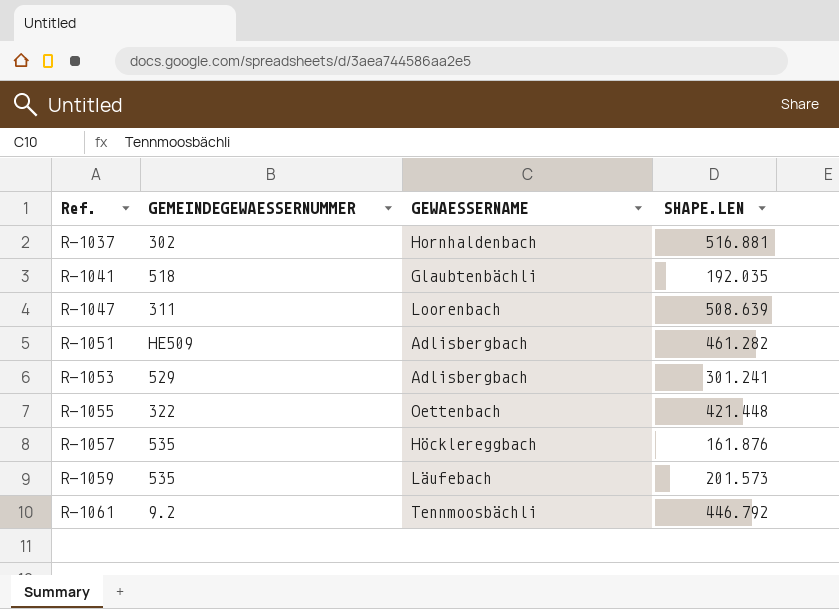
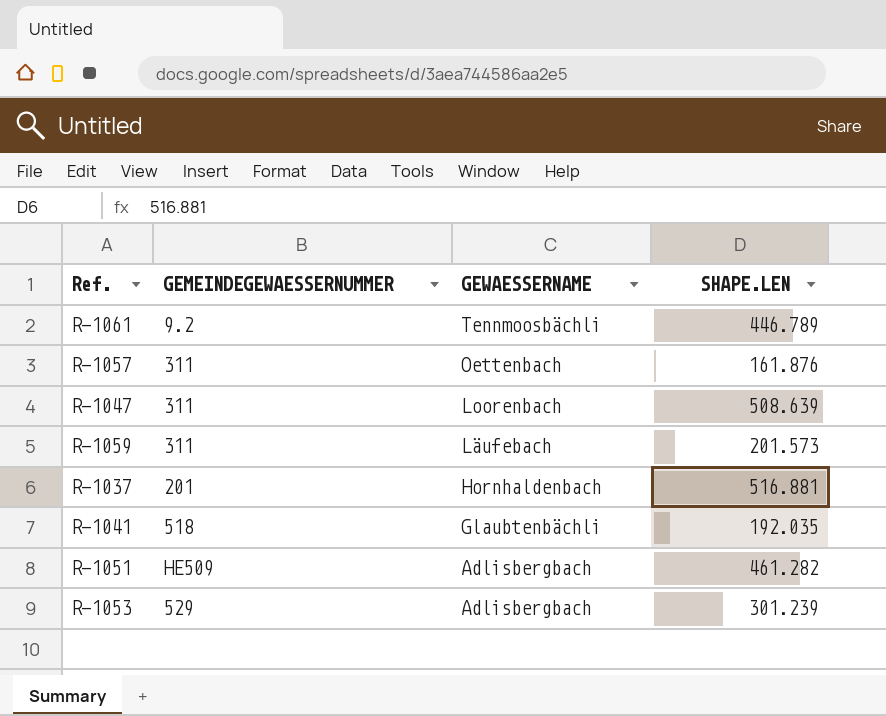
row order: Ref. ascending -> GEWAESSERNAME descending
row R-1055: 322 | Oettenbach | 421.448 -> none
R-1061 | SHAPE.LEN: 446.792 -> 446.789
R-1057 | GEMEINDEGEWAESSERNUMMER: 535 -> 311
R-1057 | GEWAESSERNAME: Höcklereggbach -> Oettenbach
R-1059 | GEMEINDEGEWAESSERNUMMER: 535 -> 311
R-1037 | GEMEINDEGEWAESSERNUMMER: 302 -> 201
R-1053 | SHAPE.LEN: 301.241 -> 301.239

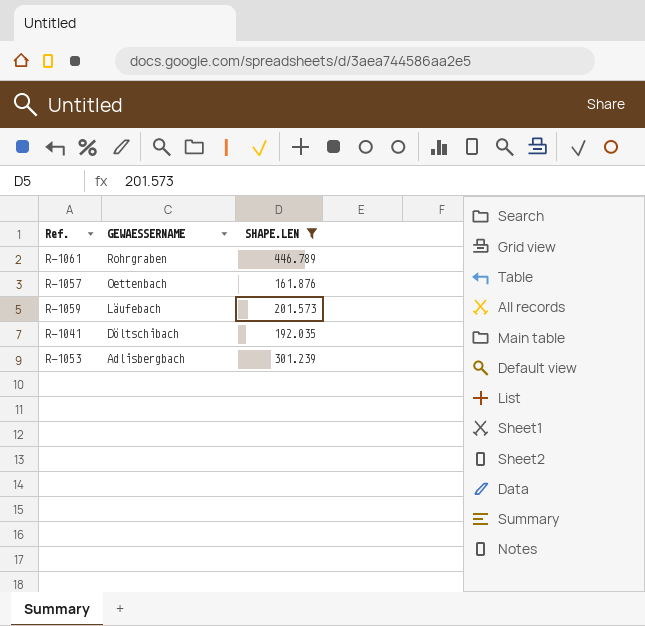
filter: none -> SHAPE.LEN <= 446.789
column GEMEINDEGEWAESSERNUMMER | position: 2 -> none
R-1061 | GEWAESSERNAME: Tennmoosbächli -> Rohrgraben
R-1041 | GEWAESSERNAME: Glaubtenbächli -> Döltschibach

